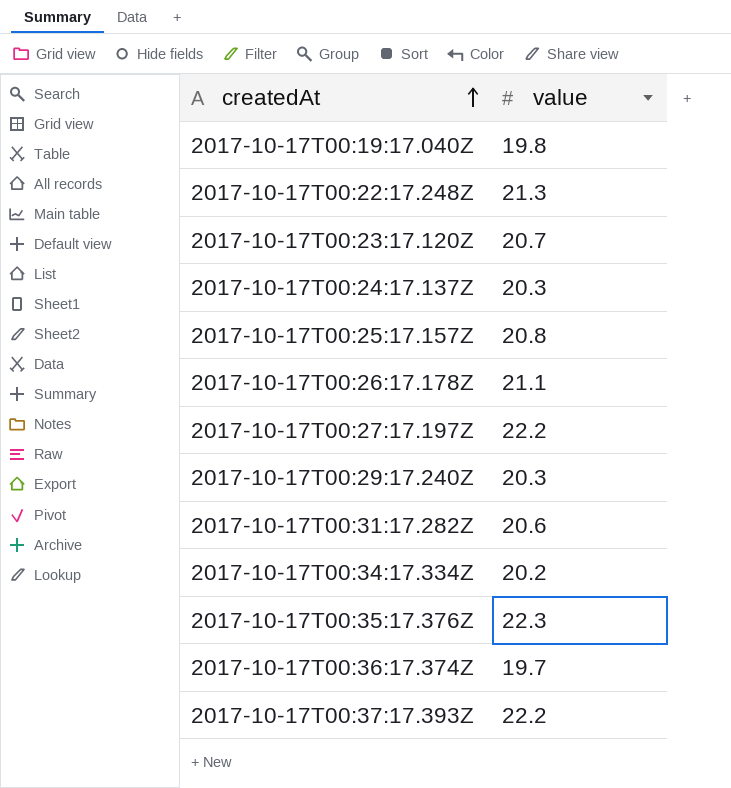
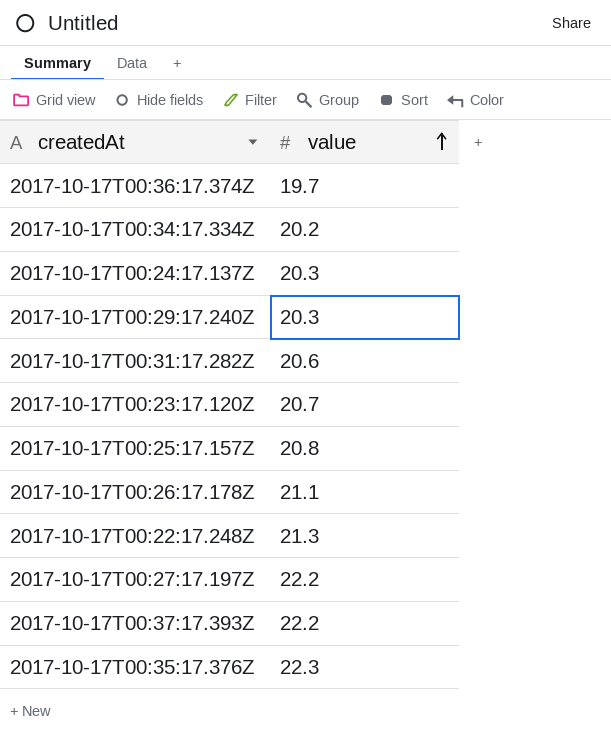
row order: createdAt ascending -> value ascending
row 2017-10-17T00:19:17.040Z: 19.8 -> none

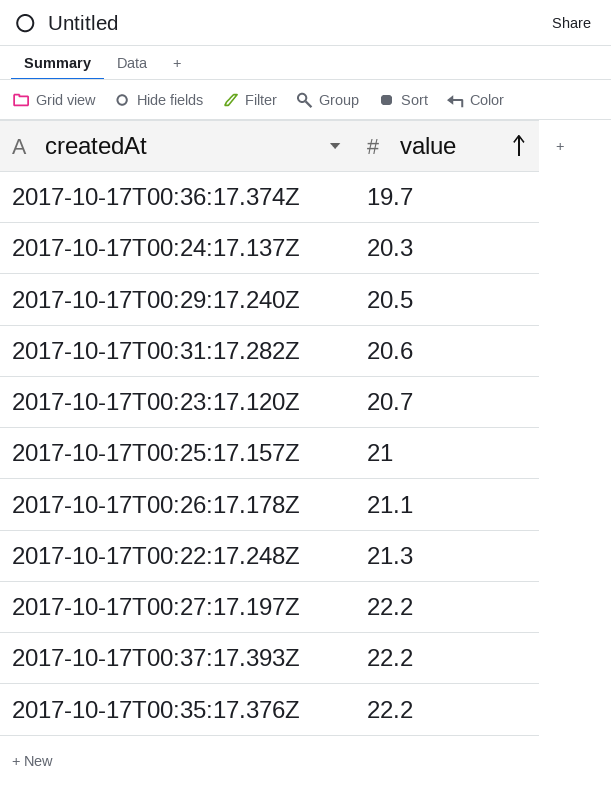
row 2017-10-17T00:34:17.334Z: 20.2 -> none
2017-10-17T00:29:17.240Z | value: 20.3 -> 20.5
2017-10-17T00:25:17.157Z | value: 20.8 -> 21
2017-10-17T00:35:17.376Z | value: 22.3 -> 22.2

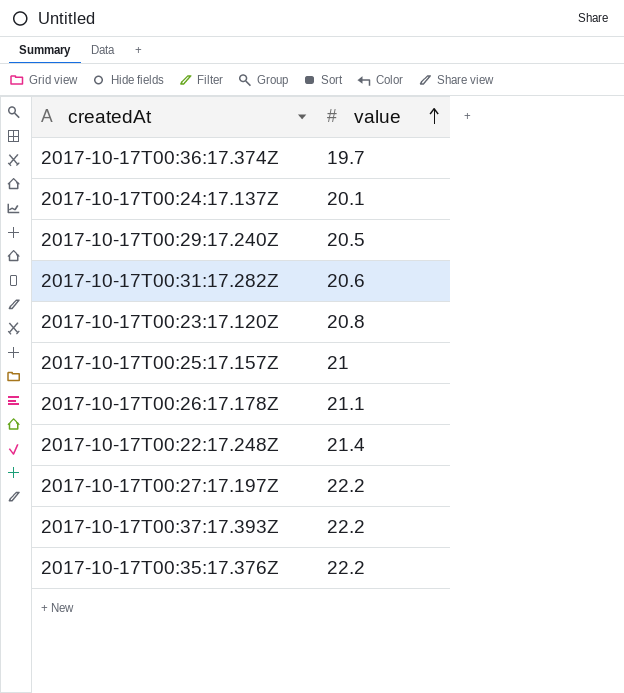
2017-10-17T00:24:17.137Z | value: 20.3 -> 20.1
2017-10-17T00:23:17.120Z | value: 20.7 -> 20.8
2017-10-17T00:22:17.248Z | value: 21.3 -> 21.4

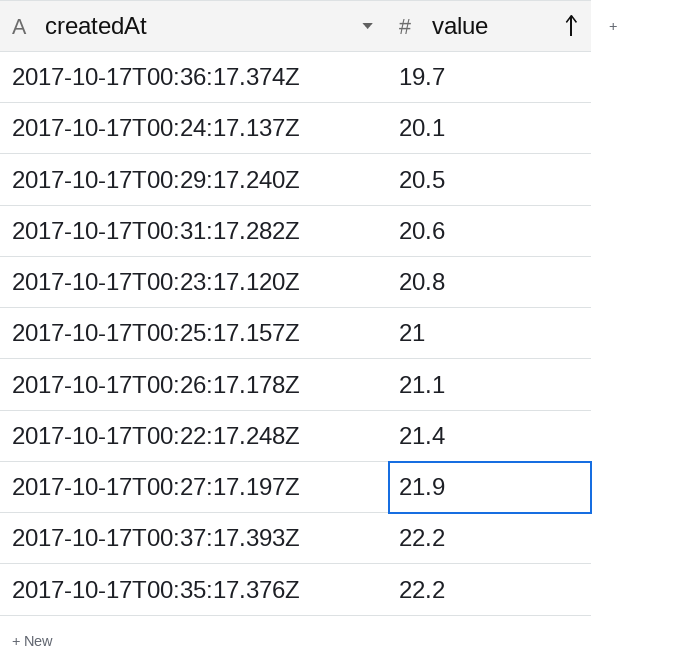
2017-10-17T00:27:17.197Z | value: 22.2 -> 21.9

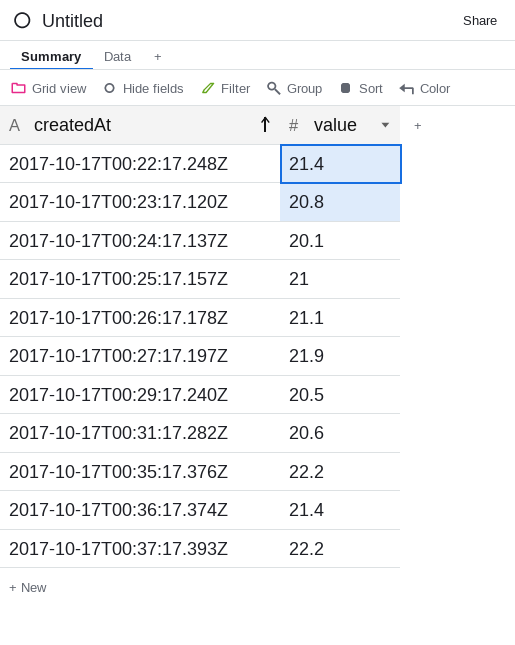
row order: value ascending -> createdAt ascending
2017-10-17T00:36:17.374Z | value: 19.7 -> 21.4

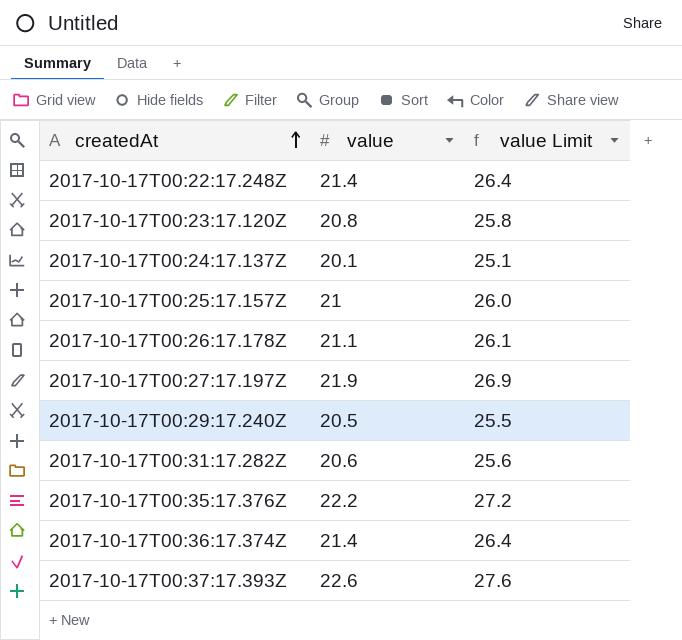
column value Limit | formula: none -> [value] + 5
2017-10-17T00:37:17.393Z | value: 22.2 -> 22.6

